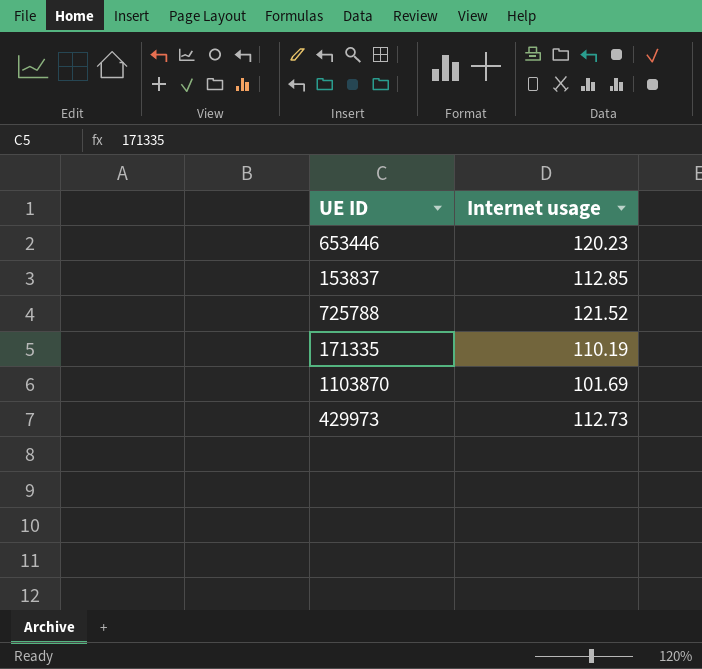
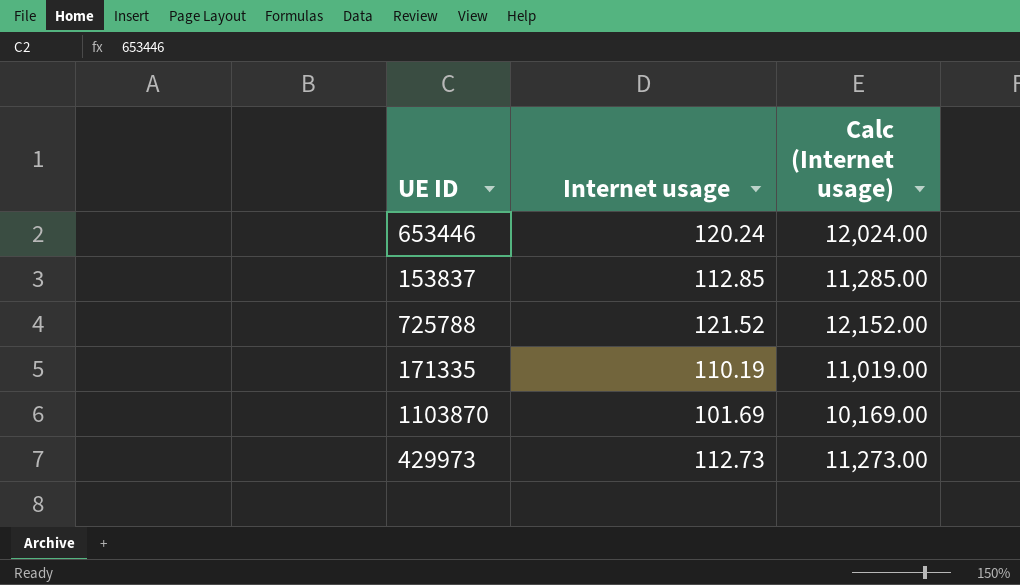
column Calc (Internet usage) | formula: none -> [Internet usage] * 100
653446 | Internet usage: 120.23 -> 120.24

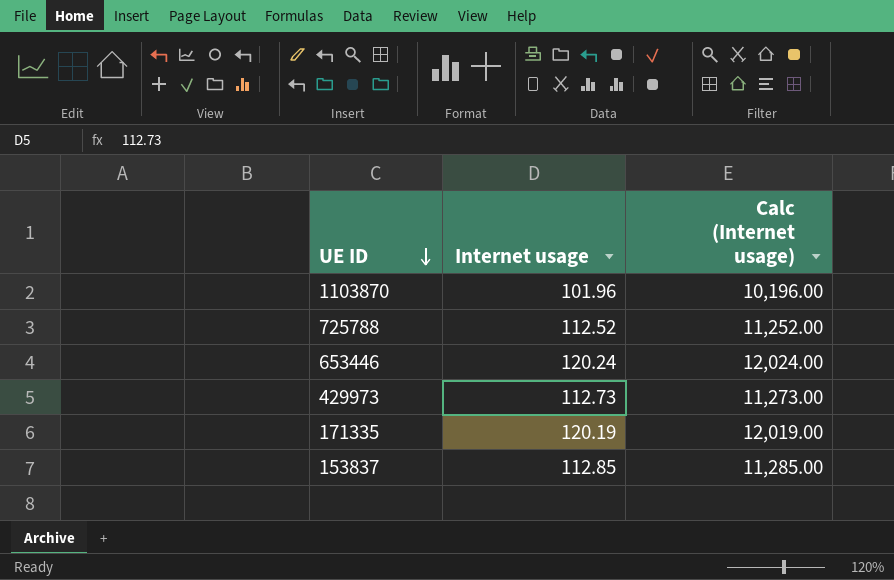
row order: none -> UE ID descending
1103870 | Internet usage: 101.69 -> 101.96
1103870 | Calc (Internet usage): 10,169.00 -> 10,196.00
725788 | Internet usage: 121.52 -> 112.52
725788 | Calc (Internet usage): 12,152.00 -> 11,252.00
171335 | Internet usage: 110.19 -> 120.19
171335 | Calc (Internet usage): 11,019.00 -> 12,019.00

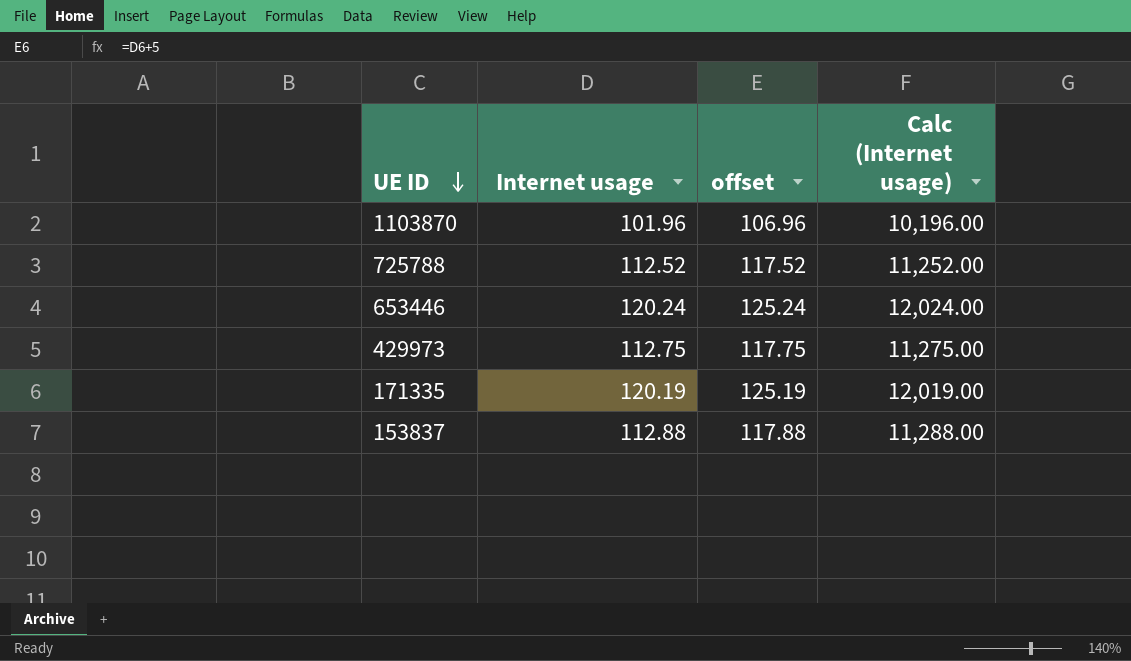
column offset | formula: none -> [Internet usage] + 5
429973 | Internet usage: 112.73 -> 112.75
429973 | Calc (Internet usage): 11,273.00 -> 11,275.00
153837 | Internet usage: 112.85 -> 112.88
153837 | Calc (Internet usage): 11,285.00 -> 11,288.00

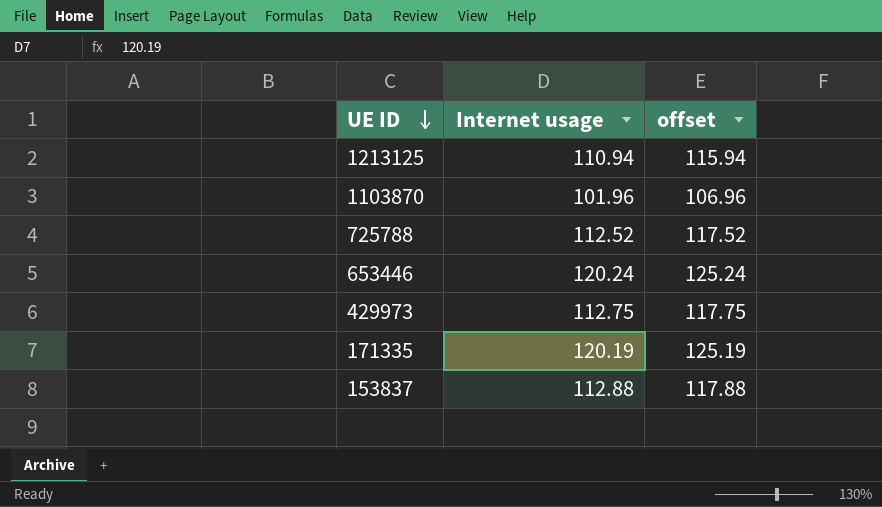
column Calc (Internet usage) | formula: [Internet usage] * 100 -> none
row 1213125: none -> 110.94 | 115.94

